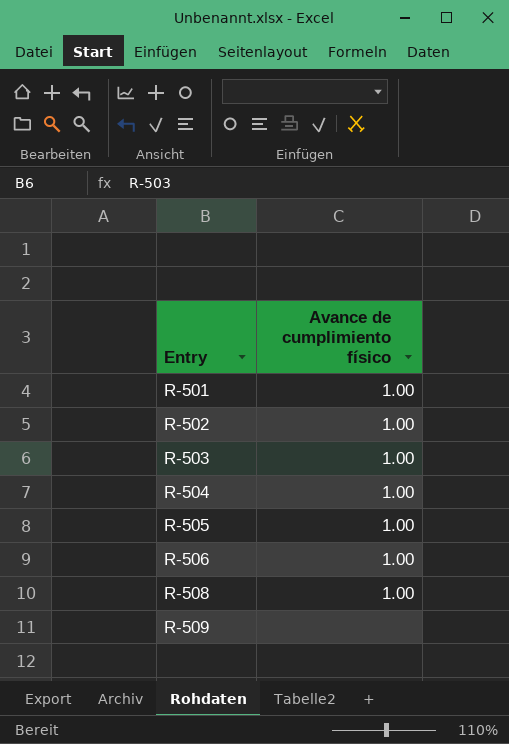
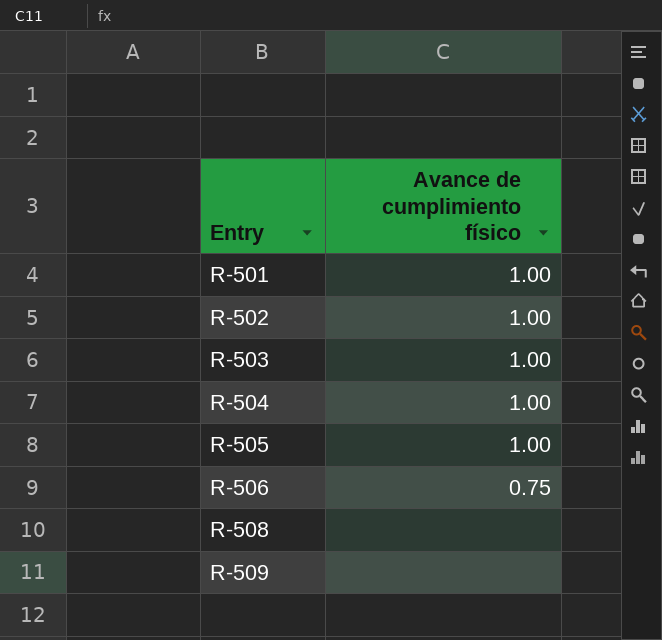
R-506 | Avance de cumplimiento físico: 1.00 -> 0.75
R-508 | Avance de cumplimiento físico: 1.00 -> none

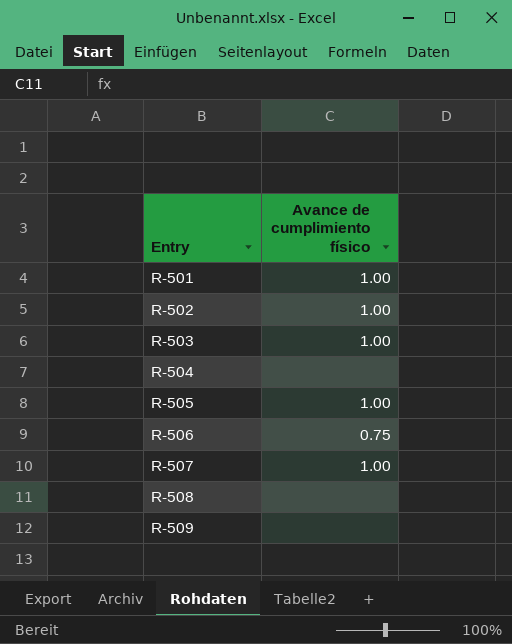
R-504 | Avance de cumplimiento físico: 1.00 -> none
row R-507: none -> 1.00

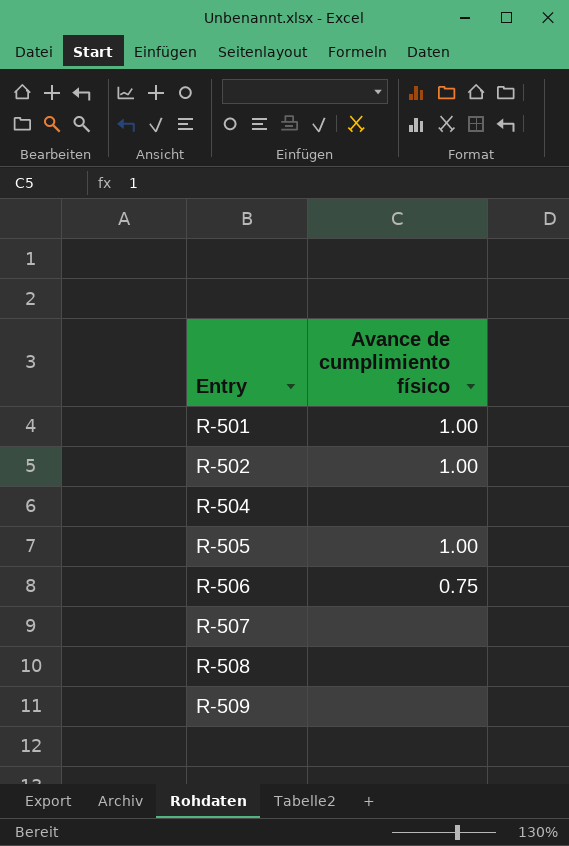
row R-503: 1.00 -> none
R-507 | Avance de cumplimiento físico: 1.00 -> none

